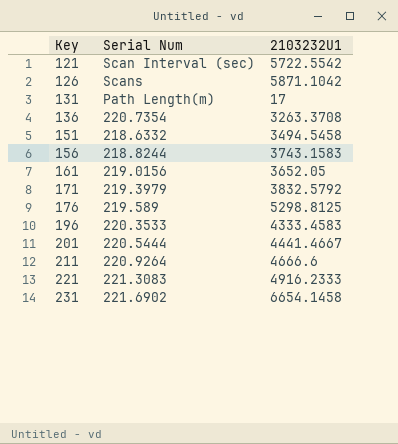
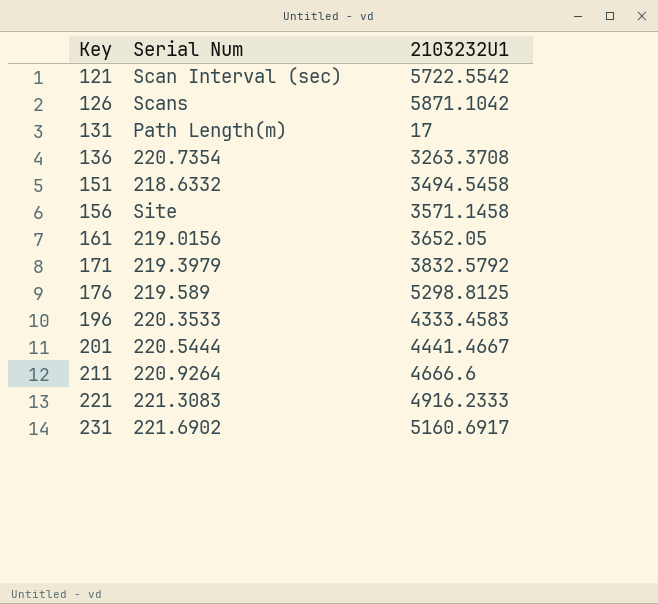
156 | Serial Num: 218.8244 -> Site
156 | 2103232U1: 3743.1583 -> 3571.1458
231 | 2103232U1: 6654.1458 -> 5160.6917

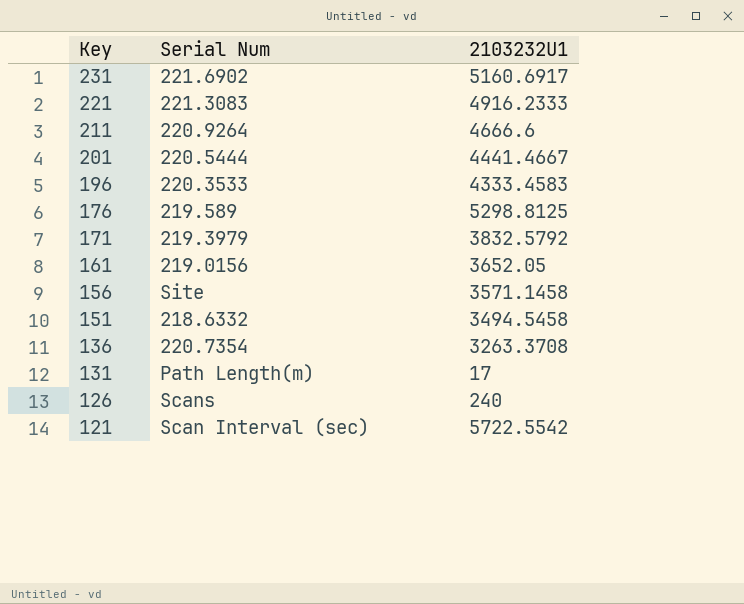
row order: Key ascending -> Key descending
126 | 2103232U1: 5871.1042 -> 240

